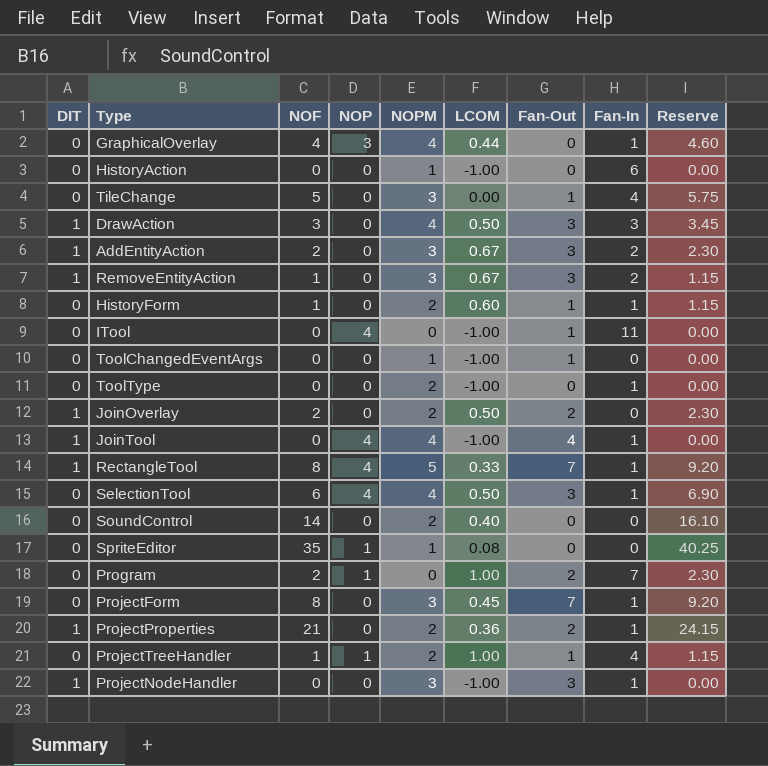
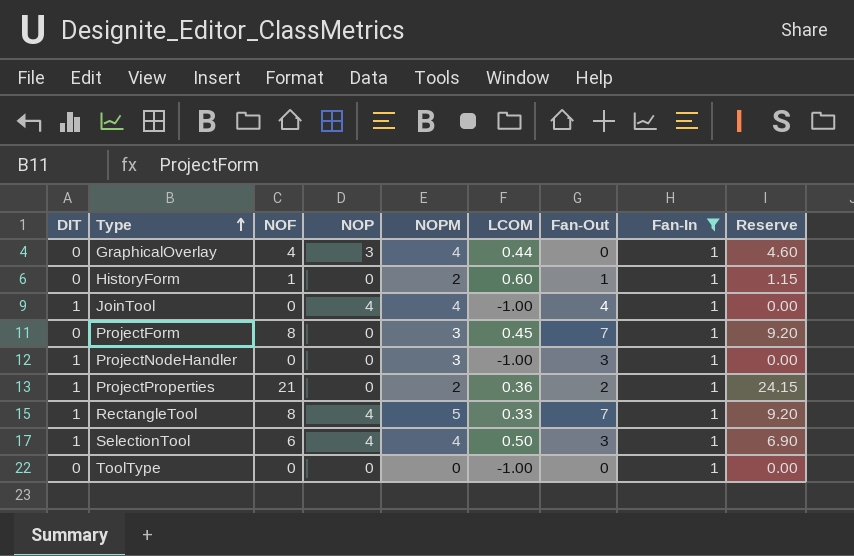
filter: none -> Fan-In = 1
row order: none -> Type ascending
SelectionTool | DIT: 0 -> 1
ToolType | NOPM: 2 -> 0

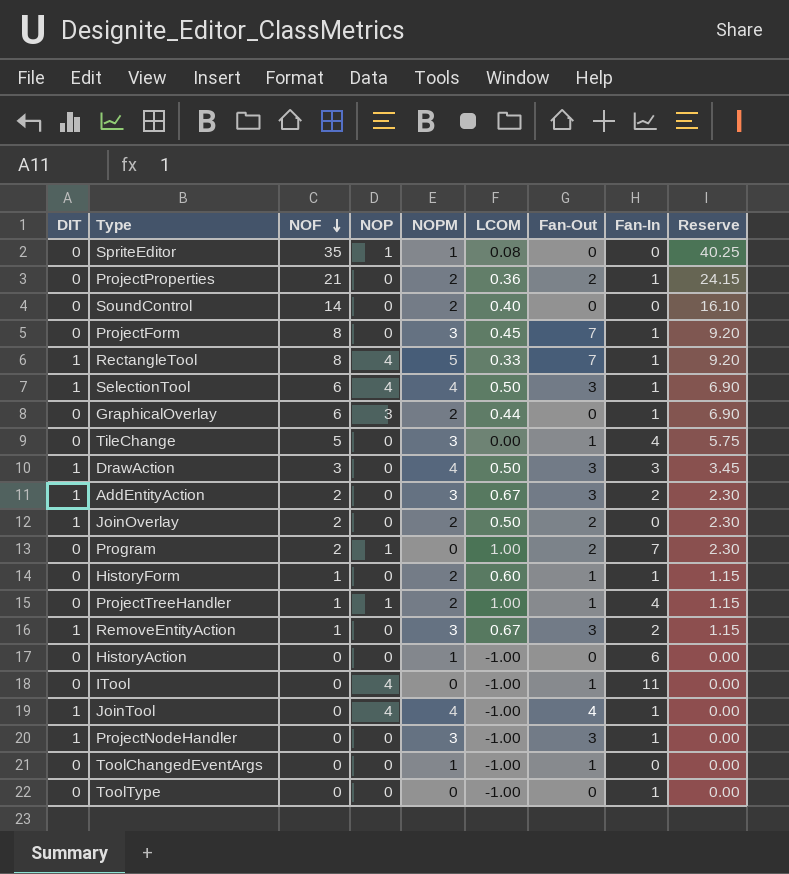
filter: Fan-In = 1 -> none
row order: Type ascending -> NOF descending
ProjectProperties | DIT: 1 -> 0
GraphicalOverlay | NOF: 4 -> 6
GraphicalOverlay | NOPM: 4 -> 2
GraphicalOverlay | Reserve: 4.60 -> 6.90

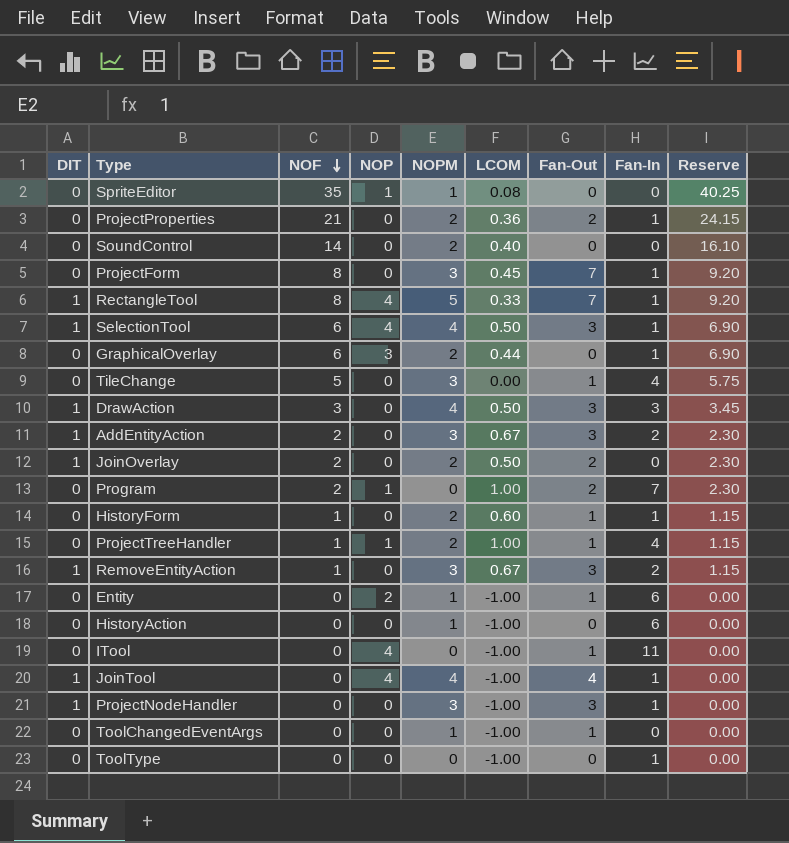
row Entity: none -> 0 | 0 | 2 | 1 | -1.00 | 1 | 6 | 0.00

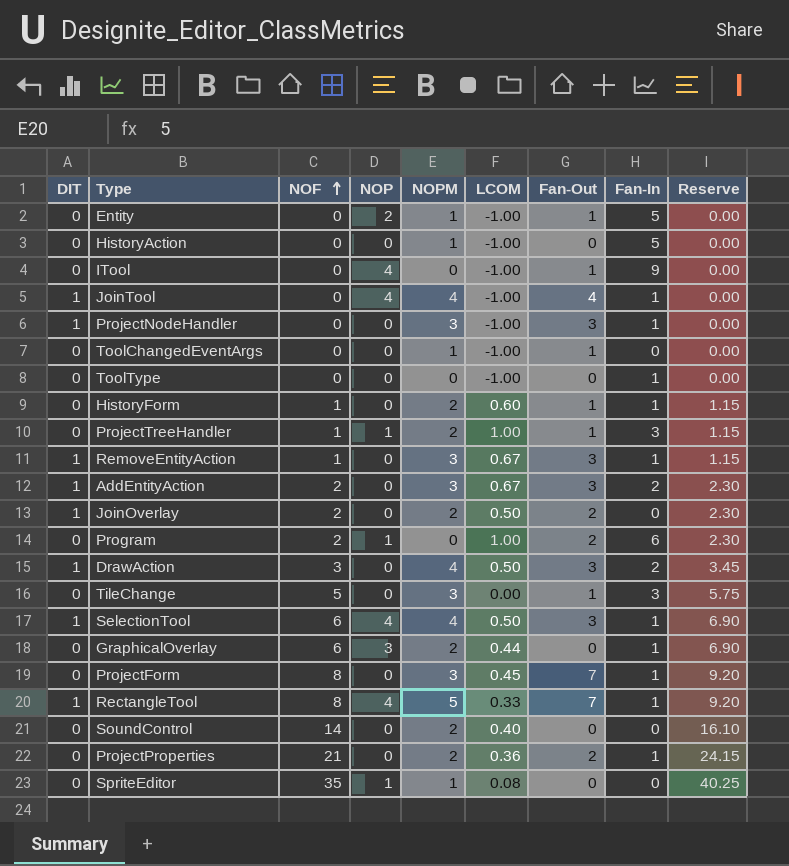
row order: NOF descending -> NOF ascending
Entity | Fan-In: 6 -> 5
HistoryAction | Fan-In: 6 -> 5
ITool | Fan-In: 11 -> 9
ProjectTreeHandler | Fan-In: 4 -> 3
RemoveEntityAction | Fan-In: 2 -> 1
Program | Fan-In: 7 -> 6
DrawAction | Fan-In: 3 -> 2
TileChange | Fan-In: 4 -> 3

